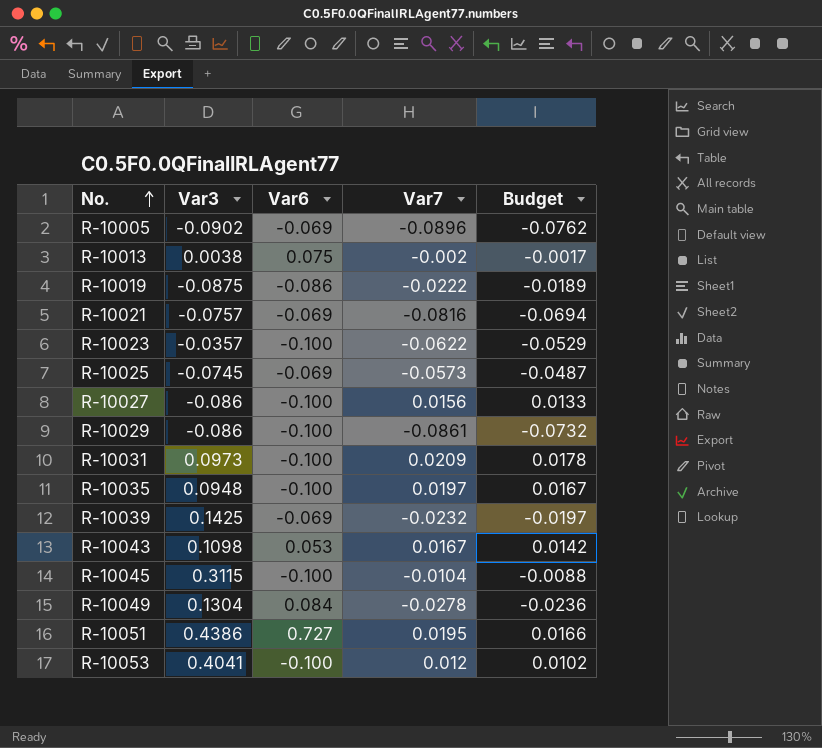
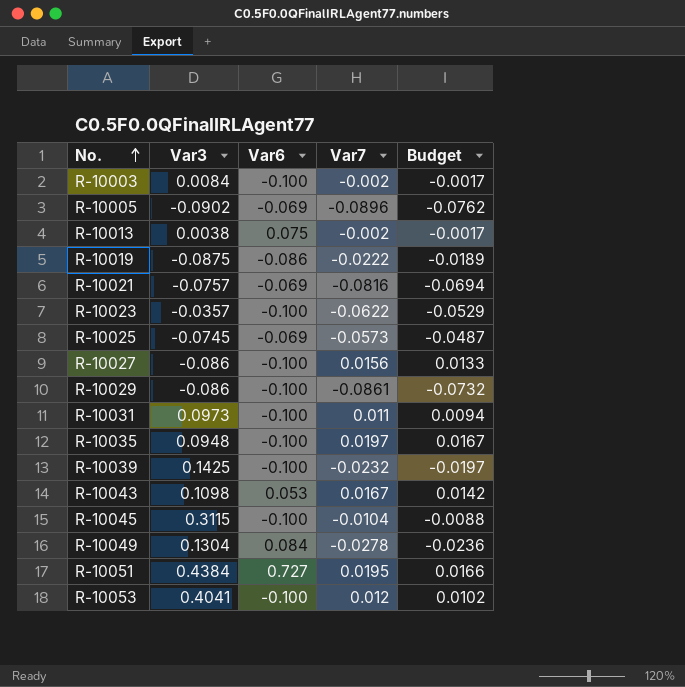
row R-10003: none -> 0.0084 | -0.100 | -0.002 | -0.0017
R-10031 | Var7: 0.0209 -> 0.011
R-10031 | Budget: 0.0178 -> 0.0094
R-10039 | Var6: -0.069 -> -0.100
R-10051 | Var3: 0.4386 -> 0.4384

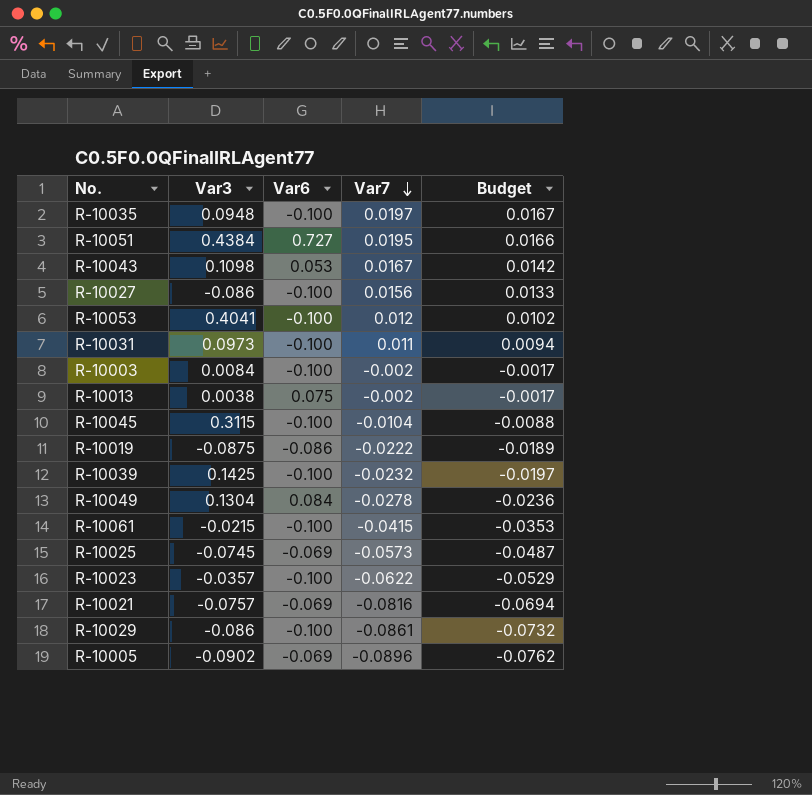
row order: No. ascending -> Var7 descending
row R-10061: none -> -0.0215 | -0.100 | -0.0415 | -0.0353

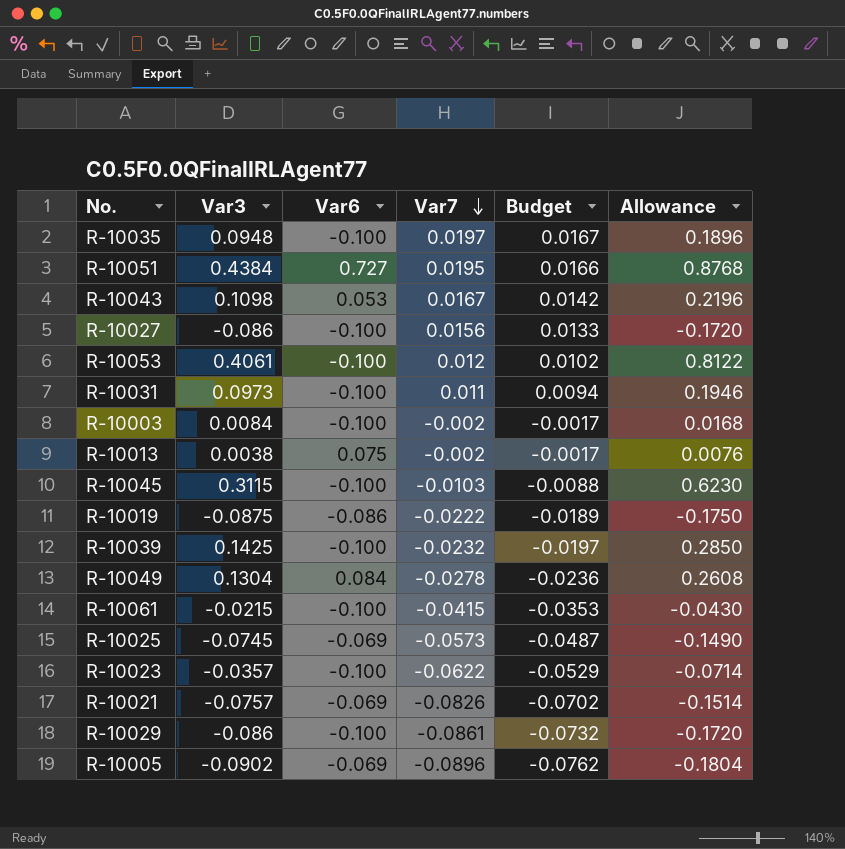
column Allowance | formula: none -> [Var3] * 2
R-10053 | Var3: 0.4041 -> 0.4061
R-10045 | Var7: -0.0104 -> -0.0103
R-10021 | Var7: -0.0816 -> -0.0826
R-10021 | Budget: -0.0694 -> -0.0702

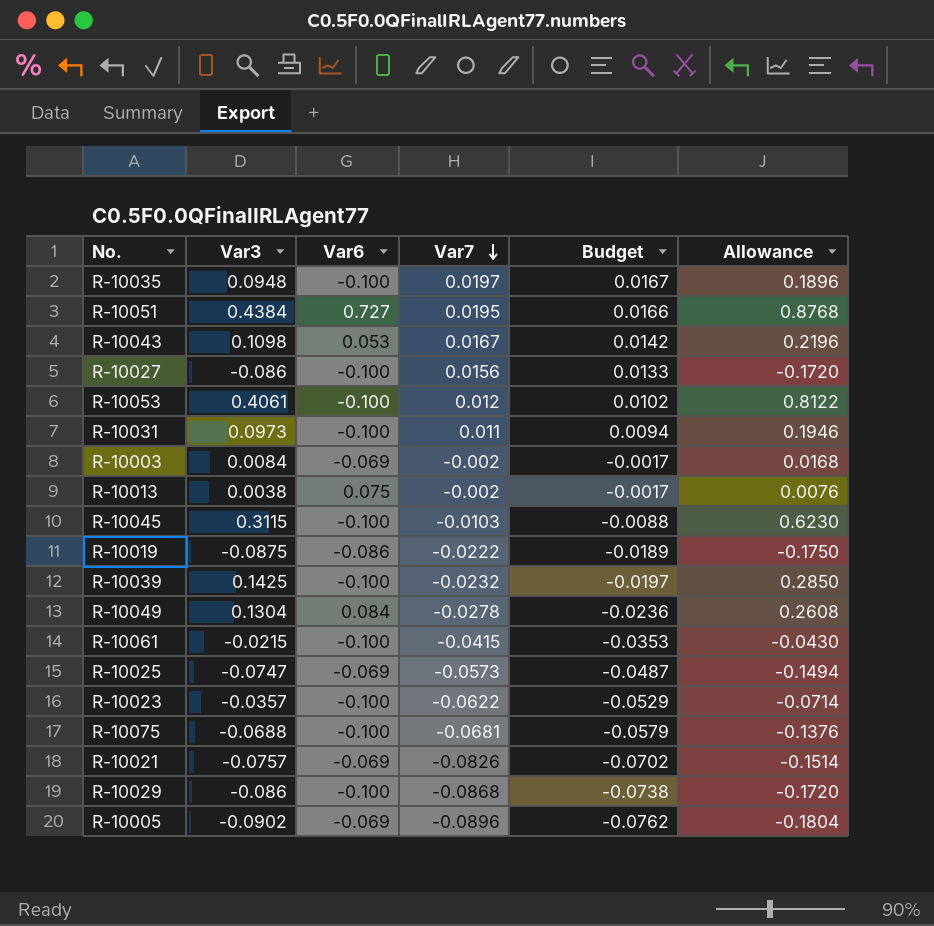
R-10003 | Var6: -0.100 -> -0.069
R-10025 | Var3: -0.0745 -> -0.0747
R-10025 | Allowance: -0.1490 -> -0.1494
row R-10075: none -> -0.0688 | -0.100 | -0.0681 | -0.0579 | -0.1376
R-10029 | Var7: -0.0861 -> -0.0868
R-10029 | Budget: -0.0732 -> -0.0738

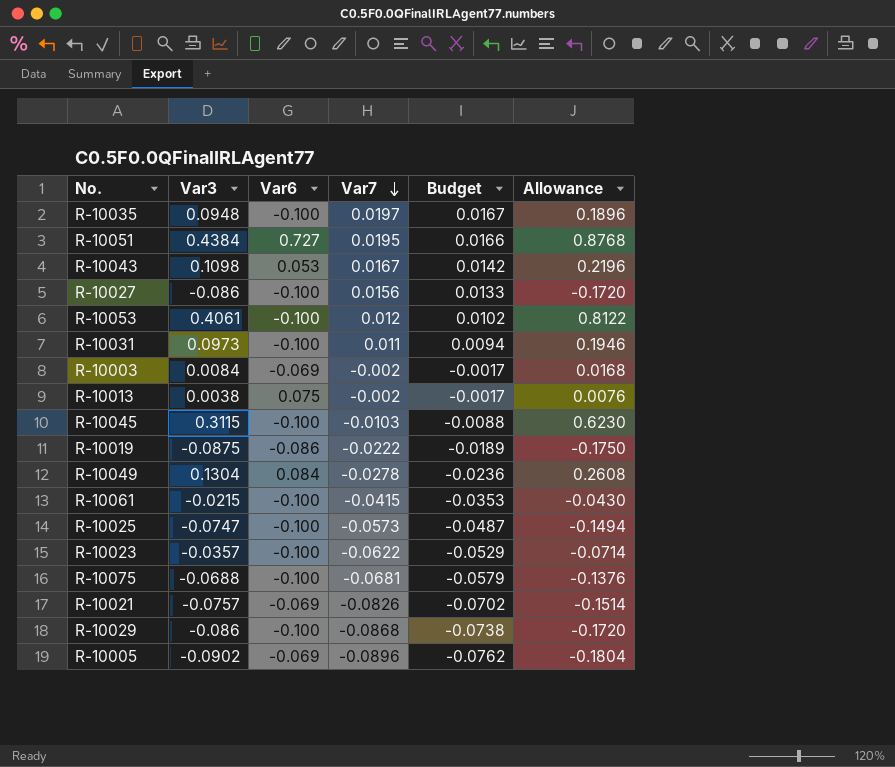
row R-10039: 0.1425 | -0.100 | -0.0232 | -0.0197 | 0.2850 -> none
R-10025 | Var6: -0.069 -> -0.100

